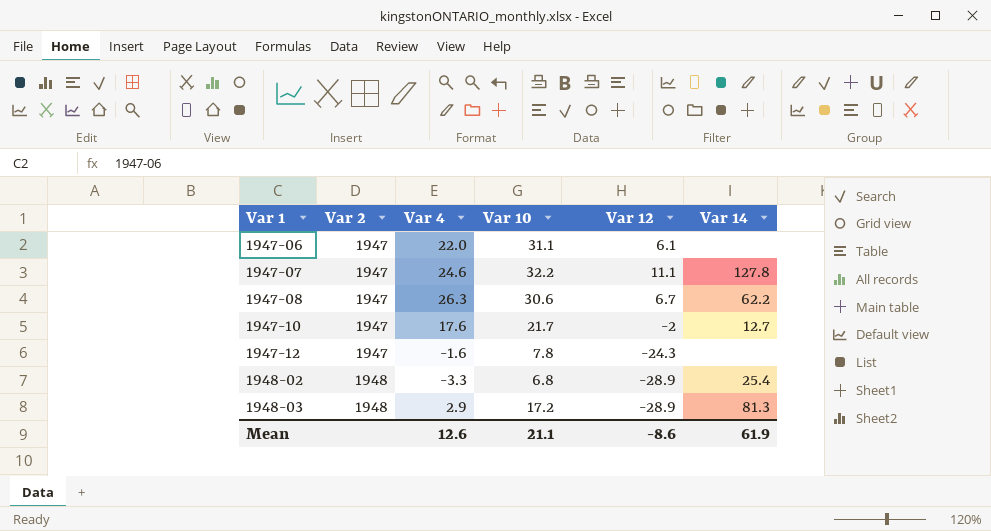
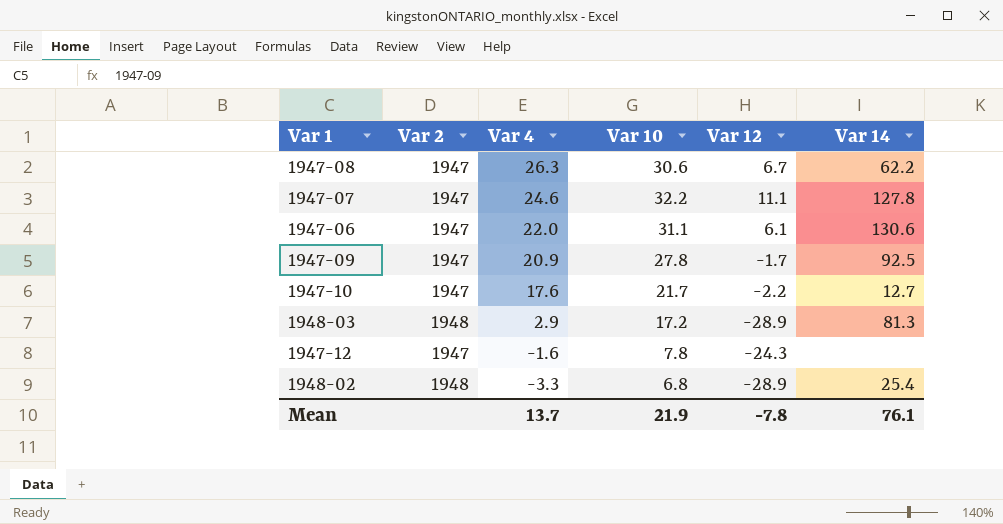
row order: Var 1 ascending -> Var 4 descending
1947-06 | Var 14: none -> 130.6
row 1947-09: none -> 1947 | 20.9 | 27.8 | -1.7 | 92.5
1947-10 | Var 12: -2 -> -2.2
Mean | Var 4: 12.6 -> 13.7
Mean | Var 10: 21.1 -> 21.9
Mean | Var 12: -8.6 -> -7.8
Mean | Var 14: 61.9 -> 76.1

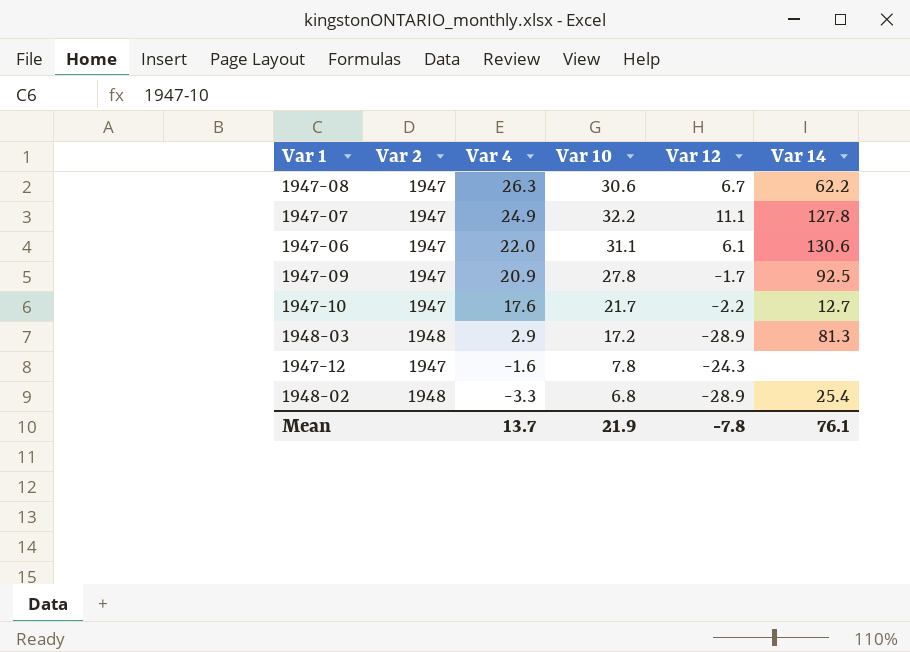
1947-07 | Var 4: 24.6 -> 24.9

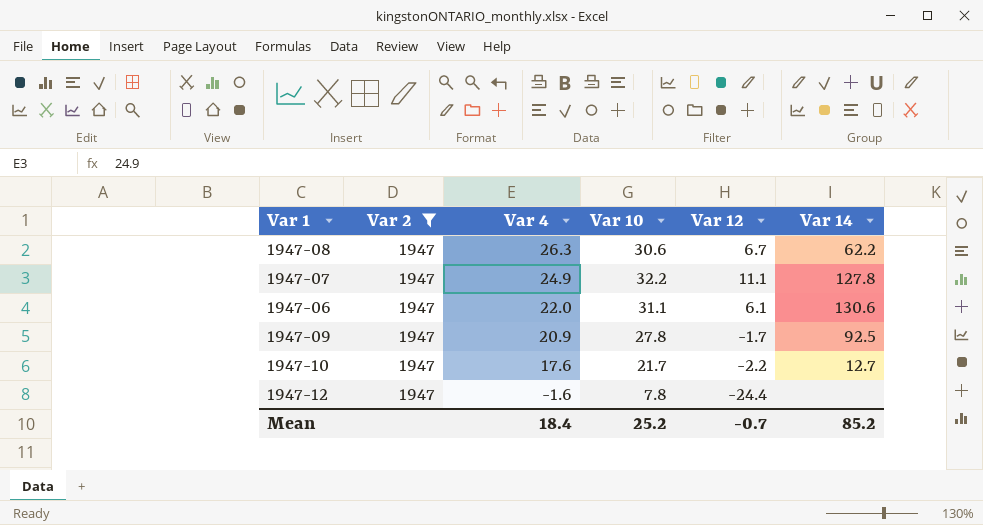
filter: none -> Var 2 = 1947
1947-12 | Var 12: -24.3 -> -24.4
Mean | Var 4: 13.7 -> 18.4
Mean | Var 10: 21.9 -> 25.2
Mean | Var 12: -7.8 -> -0.7
Mean | Var 14: 76.1 -> 85.2

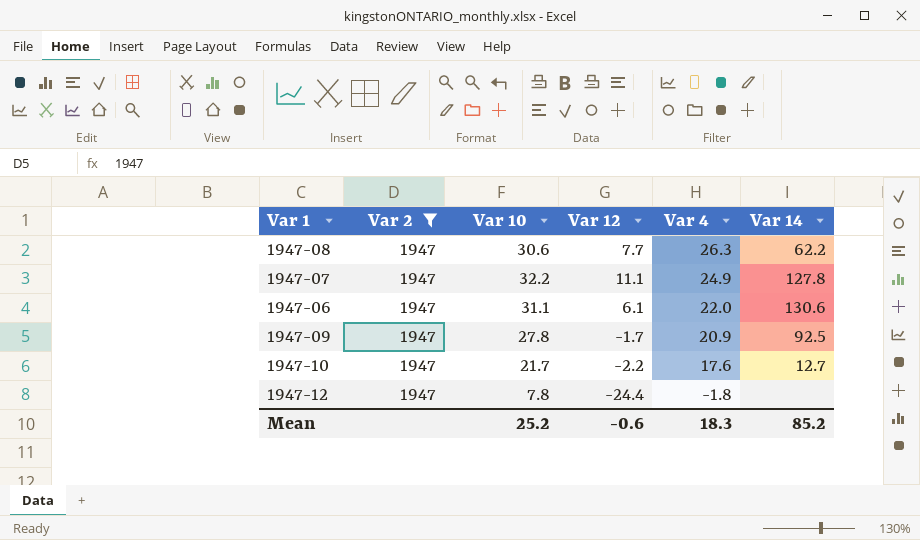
column Var 4 | position: 3 -> 5
1947-08 | Var 12: 6.7 -> 7.7
1947-12 | Var 4: -1.6 -> -1.8
Mean | Var 12: -0.7 -> -0.6
Mean | Var 4: 18.4 -> 18.3

